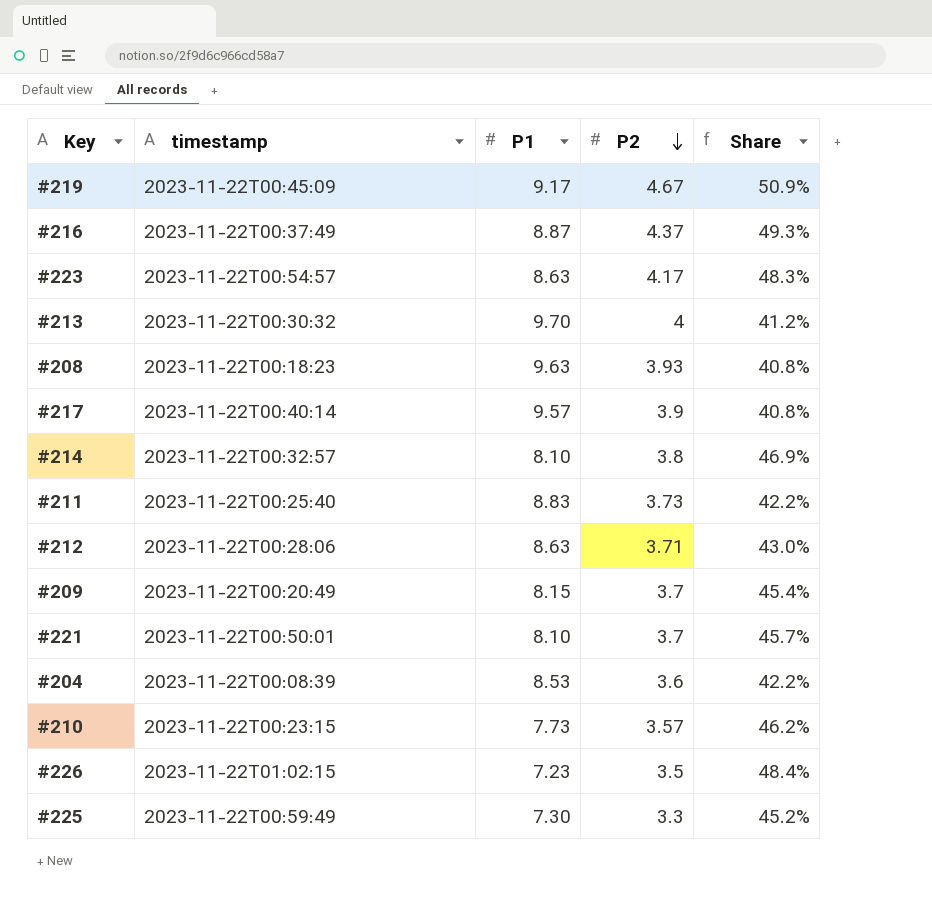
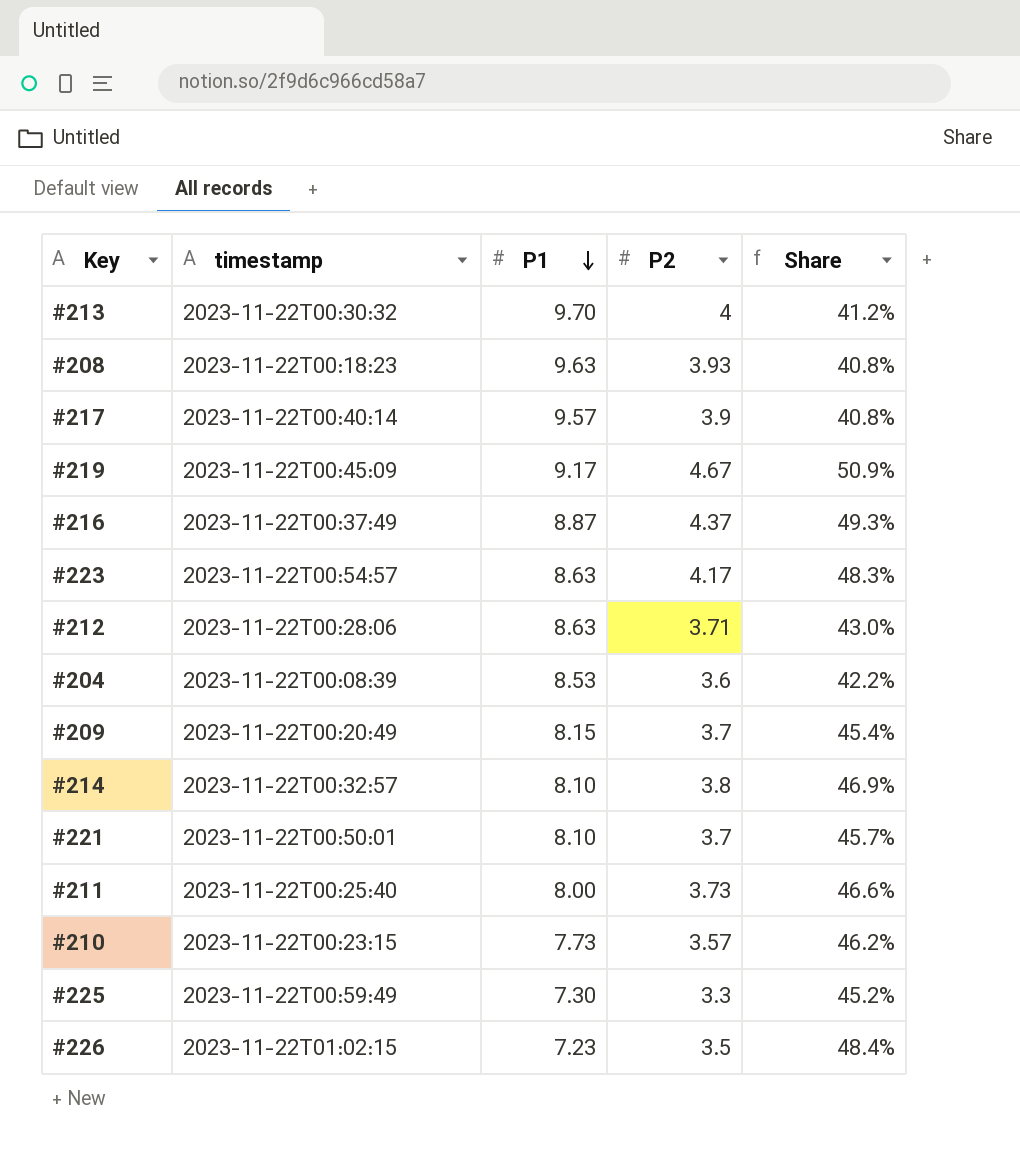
row order: P2 descending -> P1 descending
#211 | P1: 8.83 -> 8.00
#211 | Share: 42.2% -> 46.6%

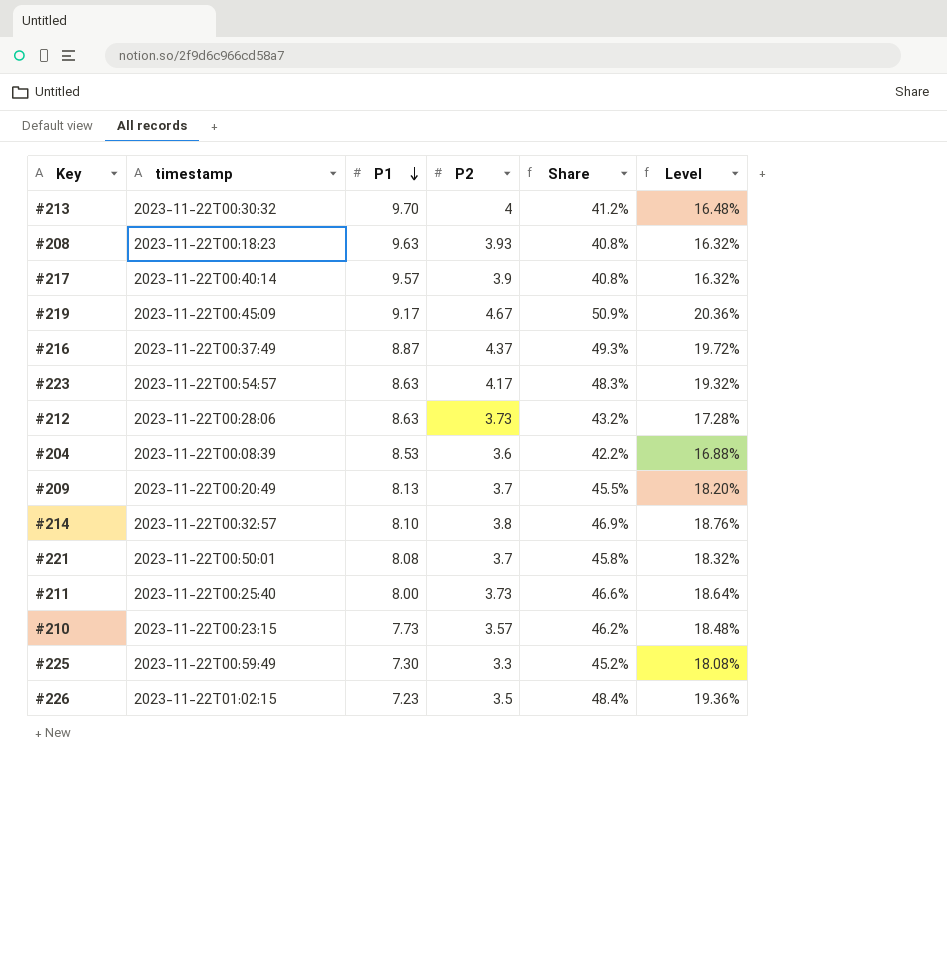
column Level | formula: none -> [Share] * 0.4
#212 | P2: 3.71 -> 3.73
#212 | Share: 43.0% -> 43.2%
#209 | P1: 8.15 -> 8.13
#209 | Share: 45.4% -> 45.5%
#221 | P1: 8.10 -> 8.08
#221 | Share: 45.7% -> 45.8%

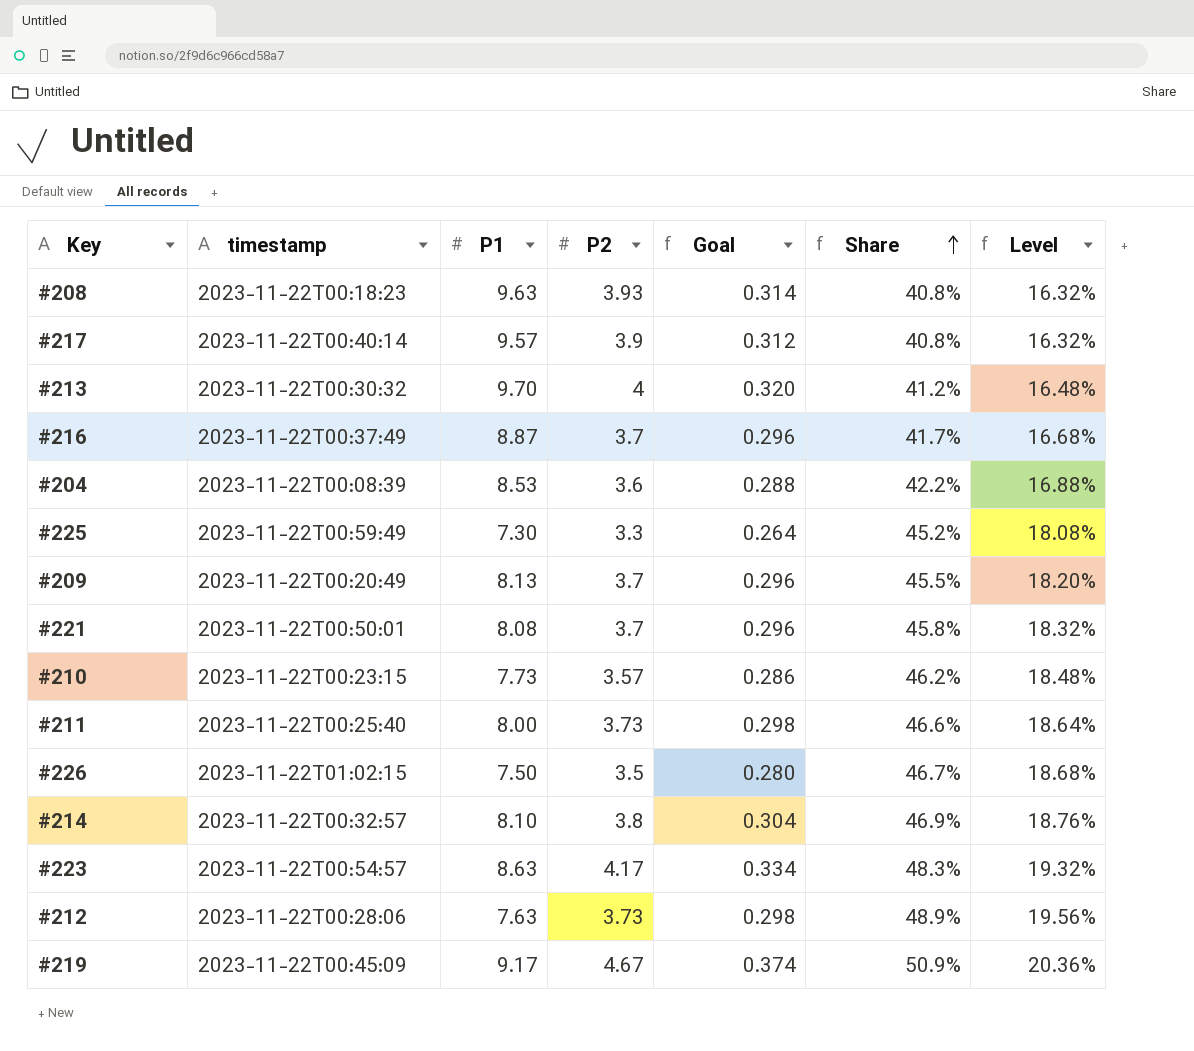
row order: P1 descending -> Share ascending
column Goal | formula: none -> [P2] * 0.08
#216 | P2: 4.37 -> 3.7
#216 | Share: 49.3% -> 41.7%
#216 | Level: 19.72% -> 16.68%
#226 | P1: 7.23 -> 7.50
#226 | Share: 48.4% -> 46.7%
#226 | Level: 19.36% -> 18.68%
#212 | P1: 8.63 -> 7.63
#212 | Share: 43.2% -> 48.9%
#212 | Level: 17.28% -> 19.56%

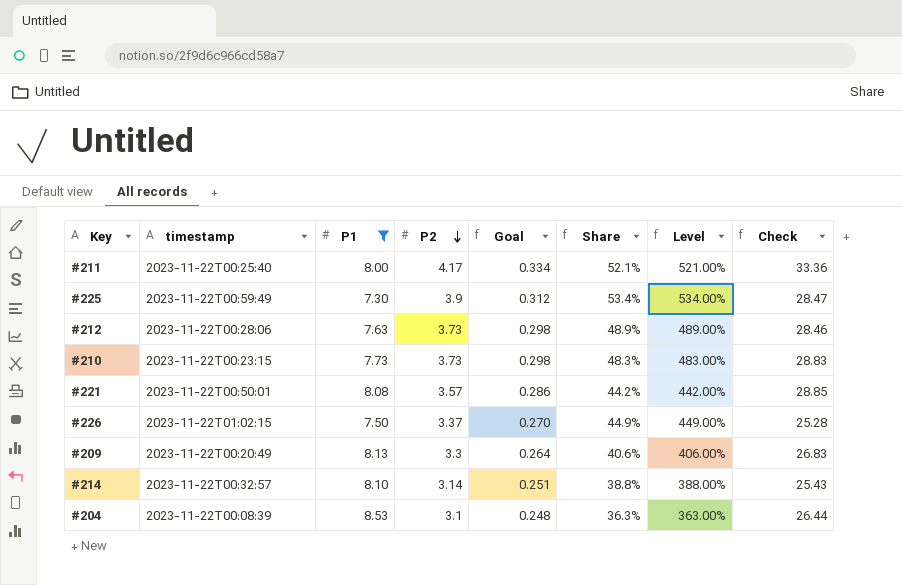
filter: none -> P1 <= 8.53
row order: Share ascending -> P2 descending
column Level | formula: [Share] * 0.4 -> [Share] * 10
column Check | formula: none -> [P1] * [P2]
#211 | P2: 3.73 -> 4.17
#211 | Goal: 0.298 -> 0.334
#211 | Share: 46.6% -> 52.1%
#225 | P2: 3.3 -> 3.9
#225 | Goal: 0.264 -> 0.312
#225 | Share: 45.2% -> 53.4%
#210 | P2: 3.57 -> 3.73
#210 | Goal: 0.286 -> 0.298
#210 | Share: 46.2% -> 48.3%
#221 | P2: 3.7 -> 3.57
#221 | Goal: 0.296 -> 0.286
#221 | Share: 45.8% -> 44.2%
#226 | P2: 3.5 -> 3.37
#226 | Goal: 0.280 -> 0.270
#226 | Share: 46.7% -> 44.9%
#209 | P2: 3.7 -> 3.3
#209 | Goal: 0.296 -> 0.264
#209 | Share: 45.5% -> 40.6%
#214 | P2: 3.8 -> 3.14
#214 | Goal: 0.304 -> 0.251
#214 | Share: 46.9% -> 38.8%
#204 | P2: 3.6 -> 3.1
#204 | Goal: 0.288 -> 0.248
#204 | Share: 42.2% -> 36.3%

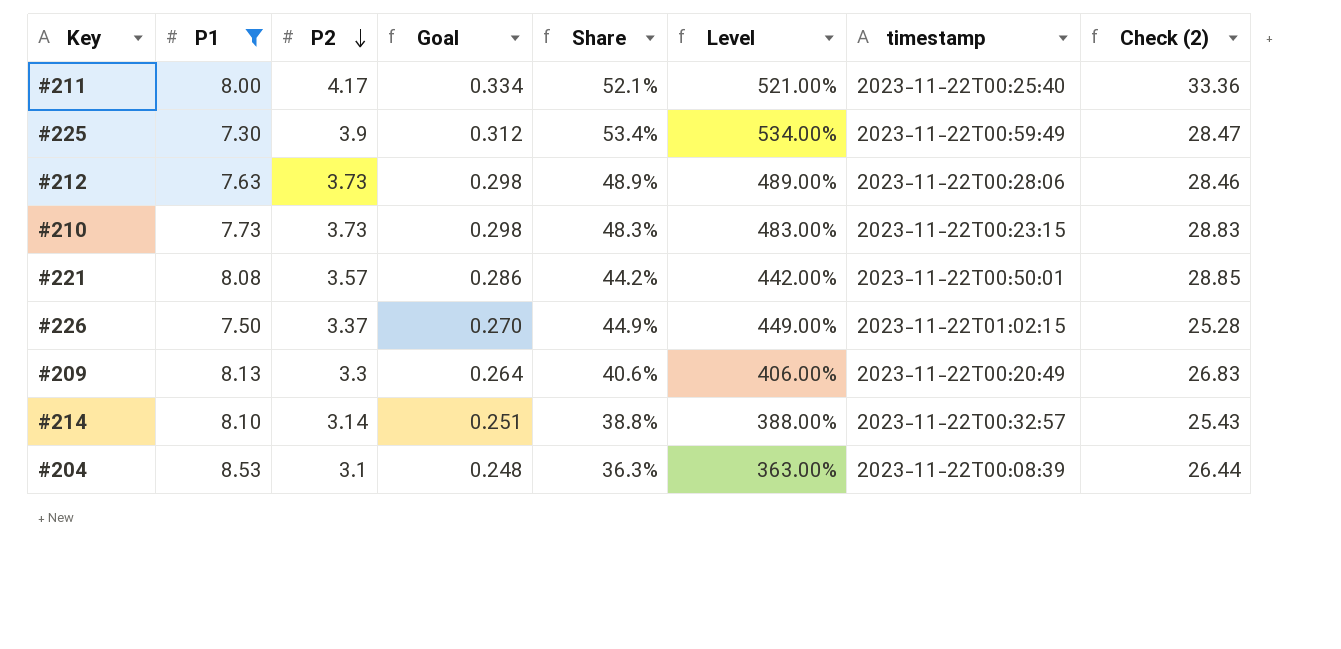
column timestamp | position: 2 -> 7
column name: Check -> Check (2)

